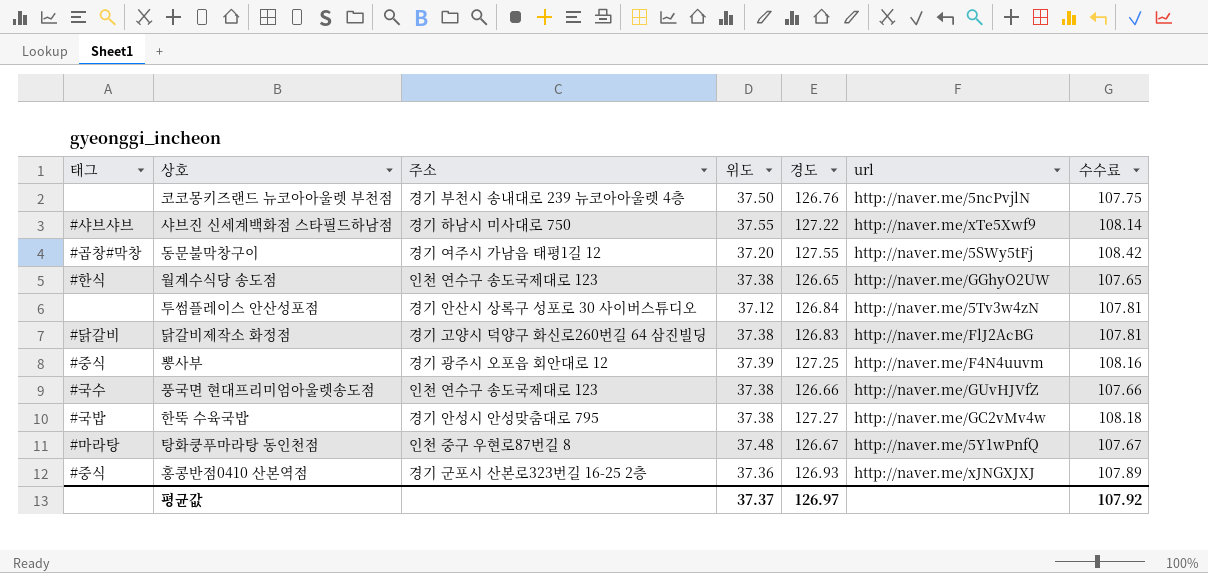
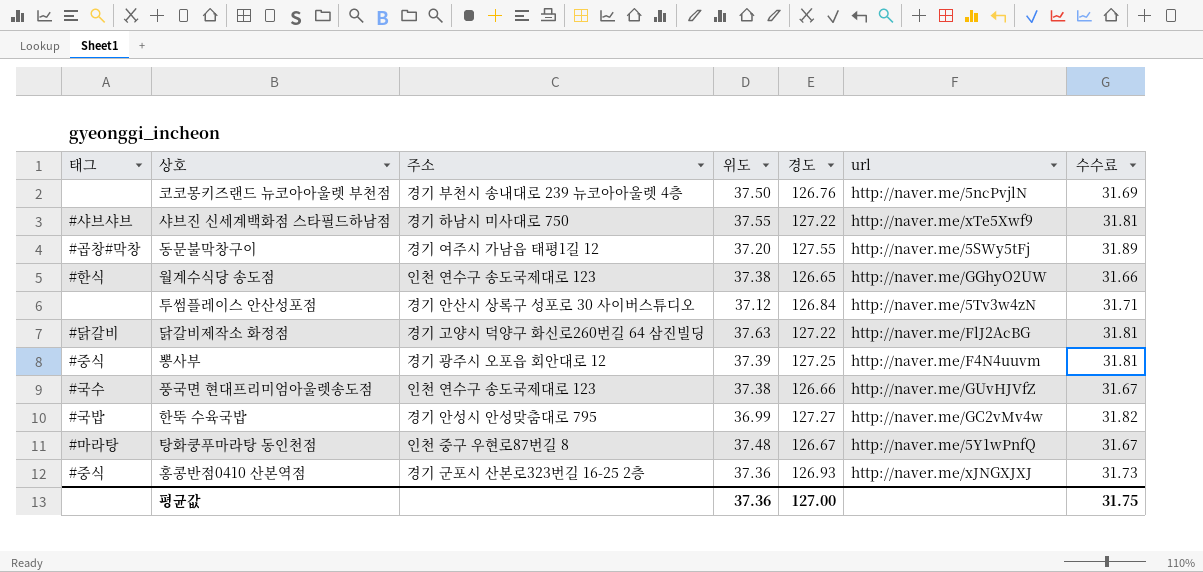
column 수수료 | formula: [경도] * 0.85 -> [경도] * 0.25
닭갈비제작소 화정점 | 위도: 37.38 -> 37.63
닭갈비제작소 화정점 | 경도: 126.83 -> 127.22
한뚝 수육국밥 | 위도: 37.38 -> 36.99
평균값 | 위도: 37.37 -> 37.36
평균값 | 경도: 126.97 -> 127.00
평균값 | 수수료: 107.92 -> 31.75

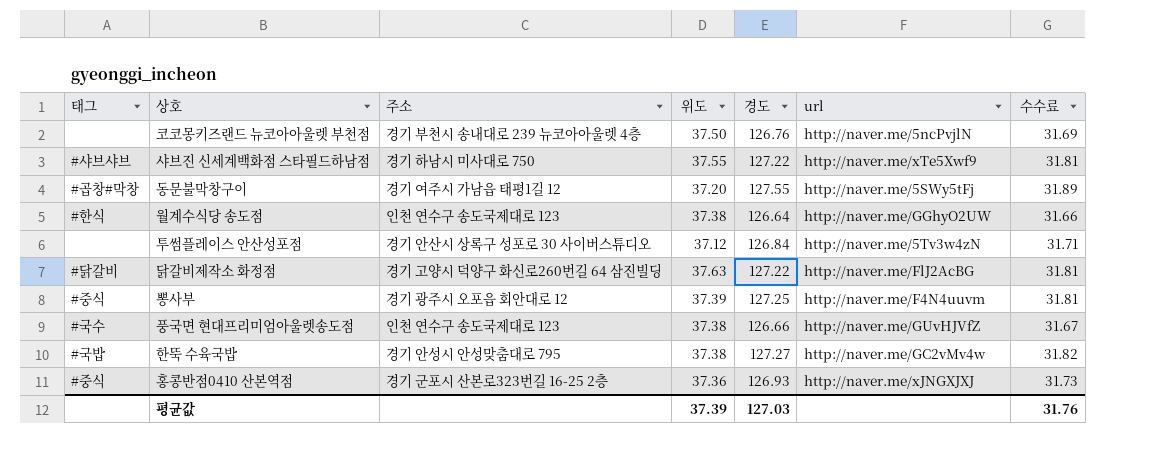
row 탕화쿵푸마라탕 동인천점: #마라탕 | 인천 중구 우현로87번길 8 | 37.48 | 126.67 | http://naver.me/5Y1wPnfQ | 31.67 -> none
월계수식당 송도점 | 경도: 126.65 -> 126.64
한뚝 수육국밥 | 위도: 36.99 -> 37.38
평균값 | 위도: 37.36 -> 37.39
평균값 | 경도: 127.00 -> 127.03
평균값 | 수수료: 31.75 -> 31.76

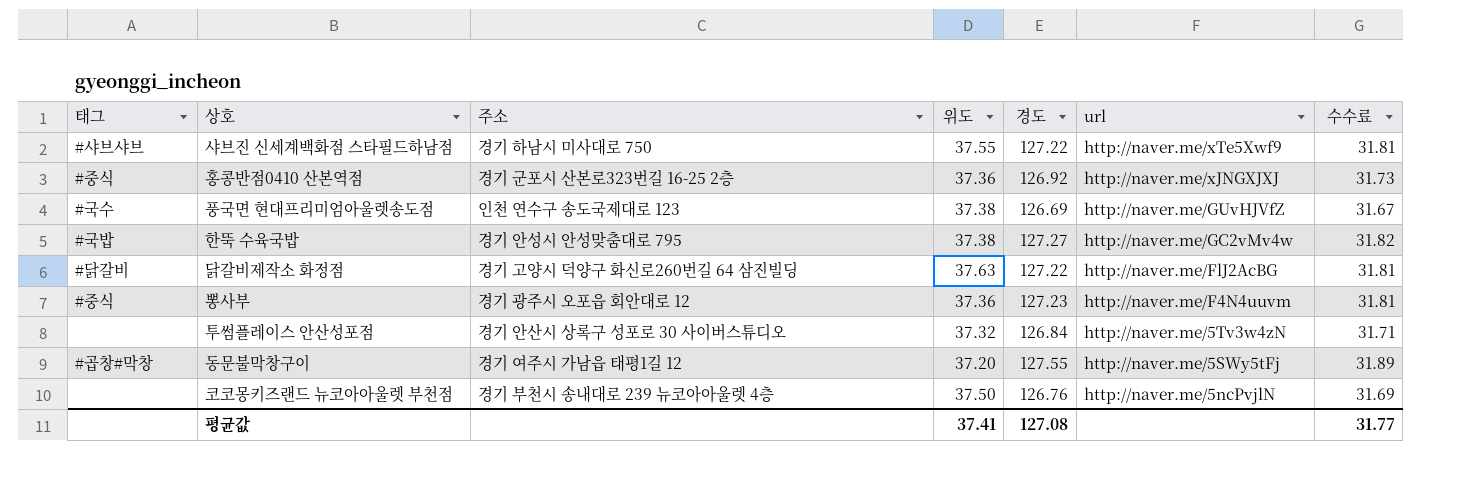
row order: none -> url descending
row 월계수식당 송도점: #한식 | 인천 연수구 송도국제대로 123 | 37.38 | 126.64 | http://naver.me/GGhyO2UW | 31.66 -> none
홍콩반점0410 산본역점 | 경도: 126.93 -> 126.92
풍국면 현대프리미엄아울렛송도점 | 경도: 126.66 -> 126.69
뽕사부 | 위도: 37.39 -> 37.36
뽕사부 | 경도: 127.25 -> 127.23
투썸플레이스 안산성포점 | 위도: 37.12 -> 37.32
평균값 | 위도: 37.39 -> 37.41
평균값 | 경도: 127.03 -> 127.08
평균값 | 수수료: 31.76 -> 31.77

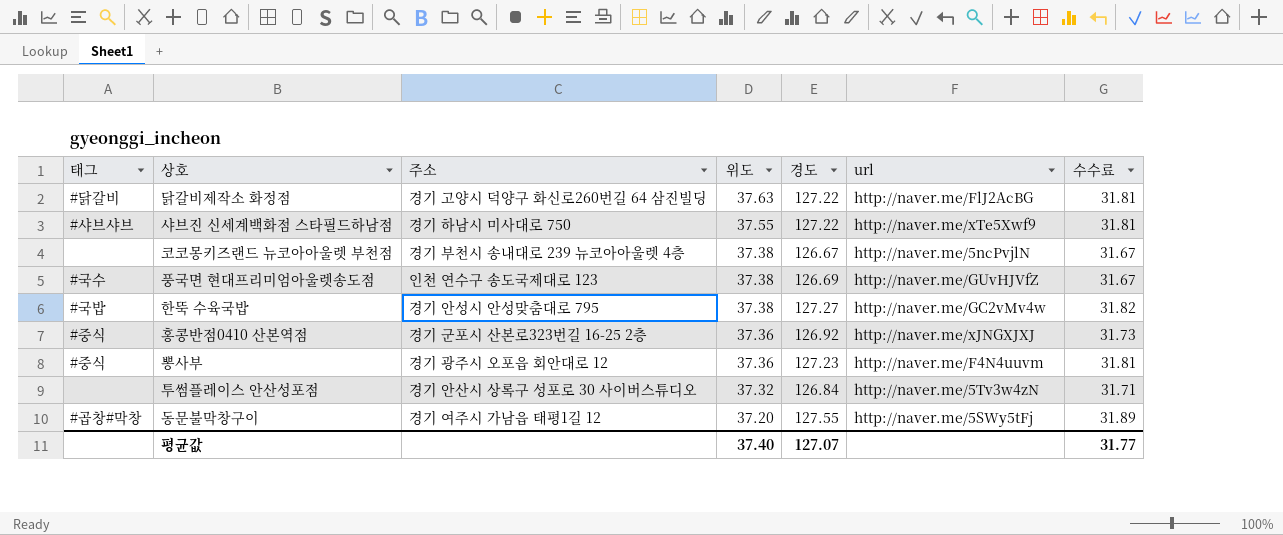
row order: url descending -> 위도 descending
코코몽키즈랜드 뉴코아아울렛 부천점 | 위도: 37.50 -> 37.38
코코몽키즈랜드 뉴코아아울렛 부천점 | 경도: 126.76 -> 126.67
코코몽키즈랜드 뉴코아아울렛 부천점 | 수수료: 31.69 -> 31.67
평균값 | 위도: 37.41 -> 37.40
평균값 | 경도: 127.08 -> 127.07

